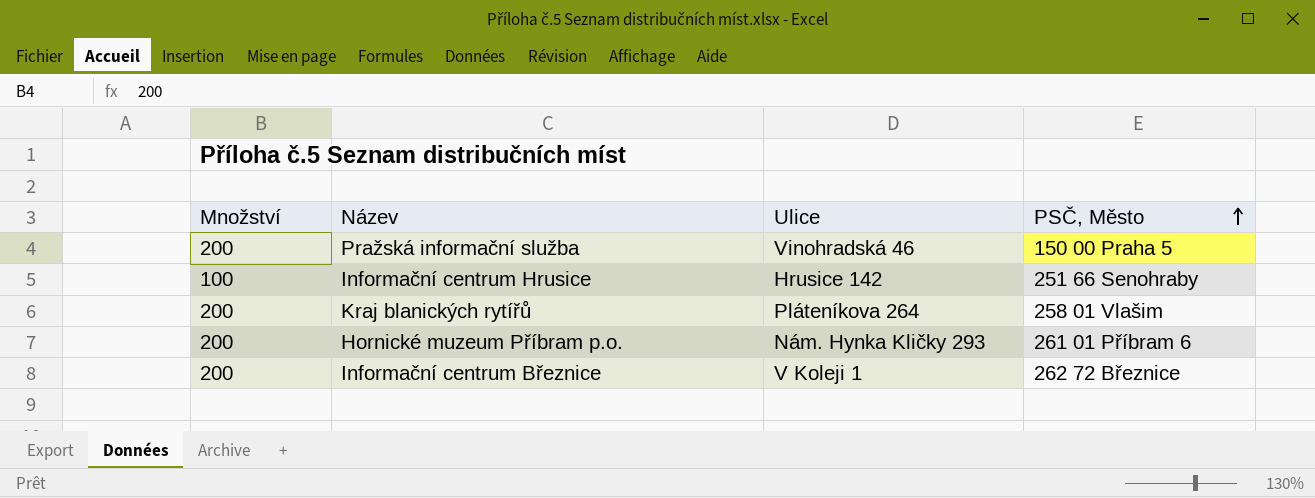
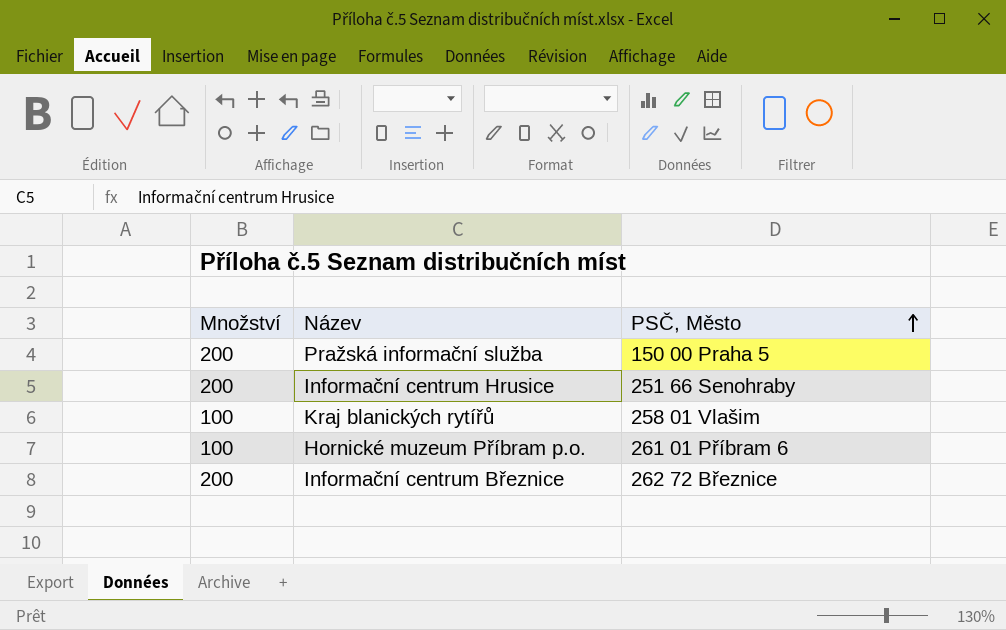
column Ulice | position: 3 -> none
Informační centrum Hrusice | Množství: 100 -> 200
Kraj blanických rytířů | Množství: 200 -> 100
Hornické muzeum Příbram p.o. | Množství: 200 -> 100

